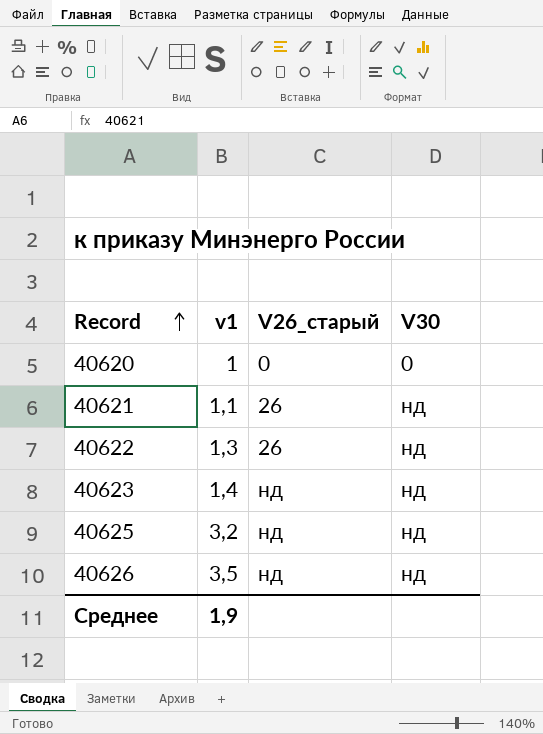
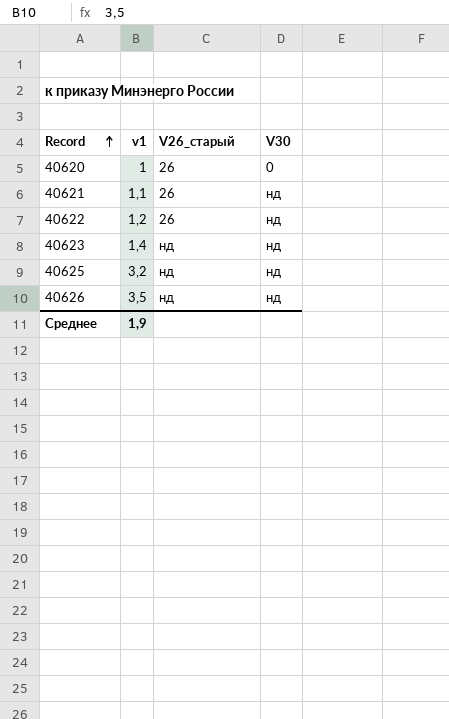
40620 | V26_старый: 0 -> 26
40622 | v1: 1,3 -> 1,2

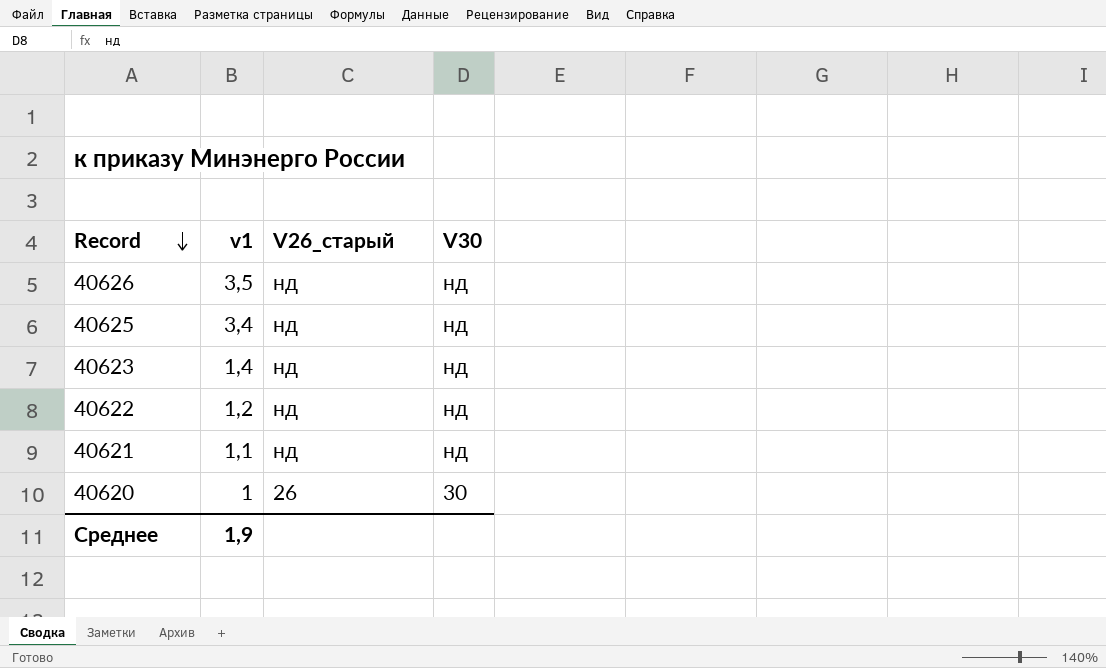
row order: Record ascending -> Record descending
40625 | v1: 3,2 -> 3,4
40622 | V26_старый: 26 -> нд
40621 | V26_старый: 26 -> нд
40620 | V30: 0 -> 30

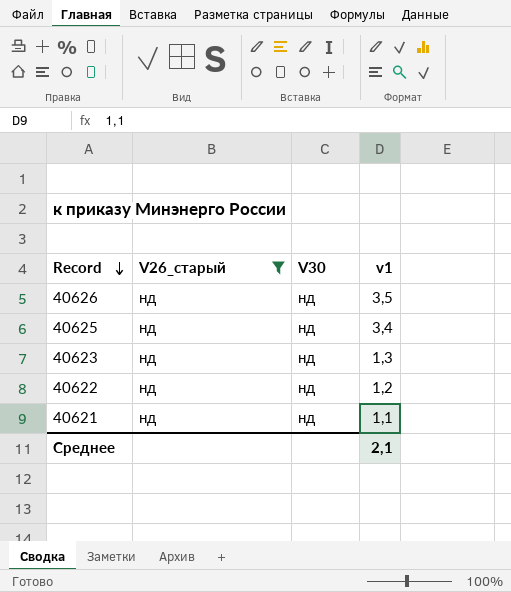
filter: none -> V26_старый = нд
column v1 | position: 2 -> 4
40623 | v1: 1,4 -> 1,3
Среднее | v1: 1,9 -> 2,1

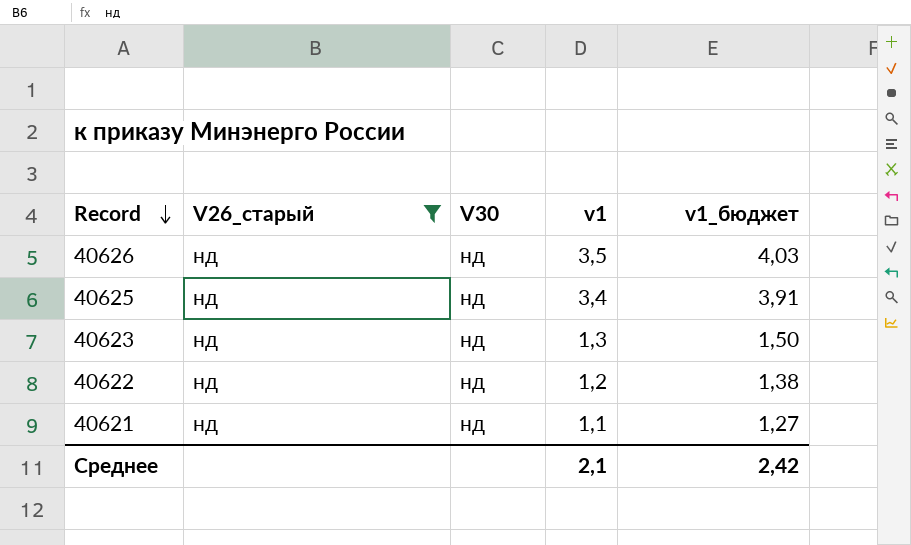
column v1_бюджет | formula: none -> [v1] * 1,15

